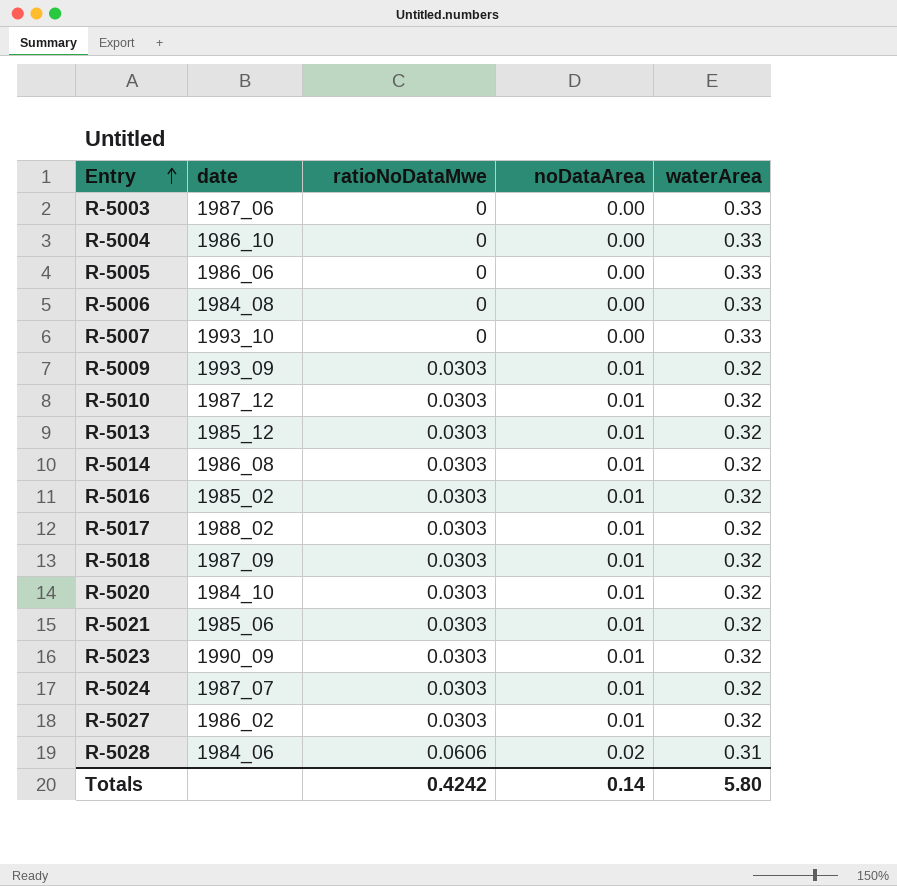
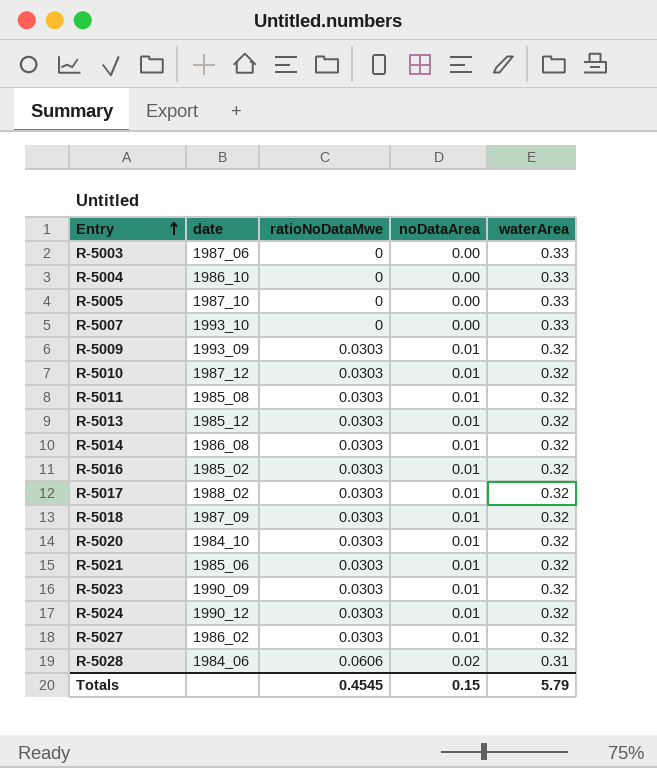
row R-5006: 1984_08 | 0 | 0.00 | 0.33 -> none
R-5005 | date: 1986_06 -> 1987_10
row R-5011: none -> 1985_08 | 0.0303 | 0.01 | 0.32
R-5024 | date: 1987_07 -> 1990_12
Totals | ratioNoDataMwe: 0.4242 -> 0.4545
Totals | noDataArea: 0.14 -> 0.15
Totals | waterArea: 5.80 -> 5.79

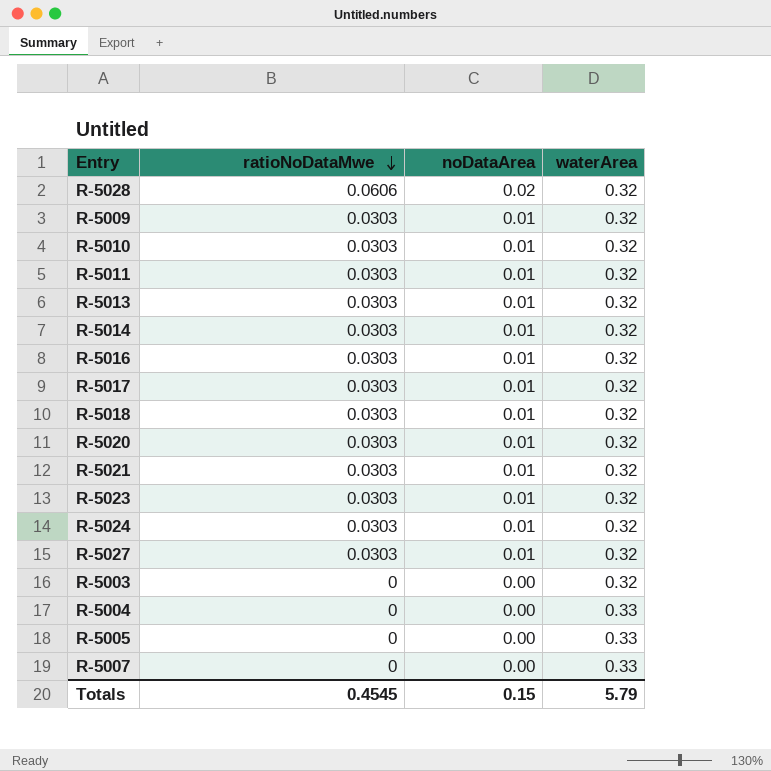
row order: Entry ascending -> ratioNoDataMwe descending
column date | position: 2 -> none
R-5028 | waterArea: 0.31 -> 0.32
R-5003 | waterArea: 0.33 -> 0.32

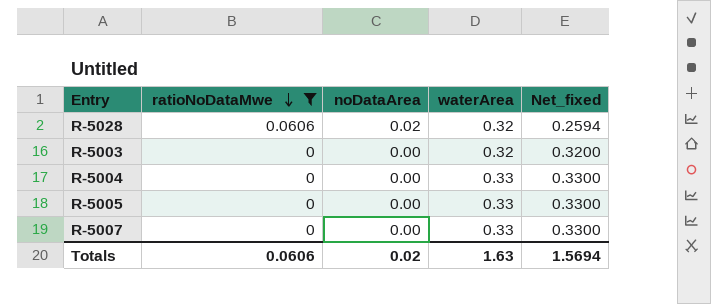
filter: none -> ratioNoDataMwe != 0.0303
column Net_fixed | formula: none -> [waterArea] - [ratioNoDataMwe]
Totals | ratioNoDataMwe: 0.4545 -> 0.0606
Totals | noDataArea: 0.15 -> 0.02
Totals | waterArea: 5.79 -> 1.63

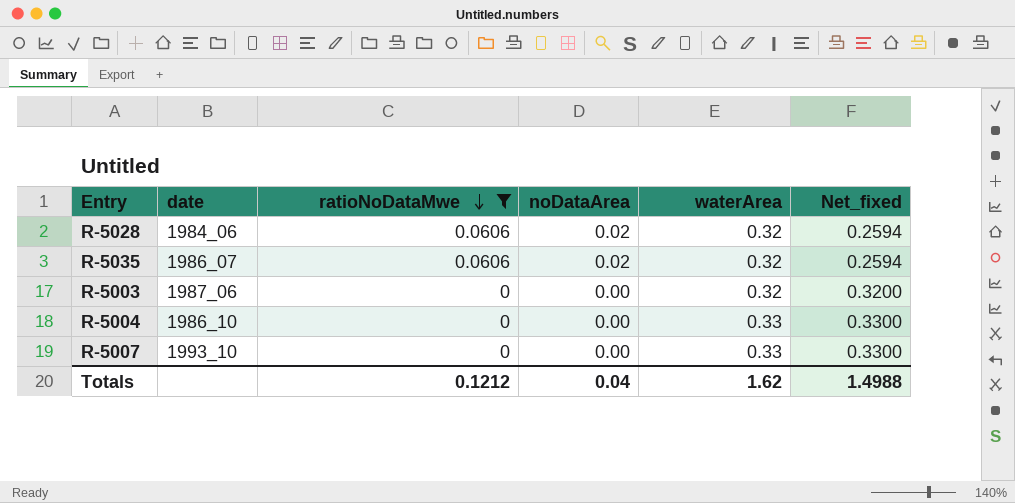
column date | position: none -> 2
row R-5005: 0 | 0.00 | 0.33 | 0.3300 -> none
row R-5035: none -> 1986_07 | 0.0606 | 0.02 | 0.32 | 0.2594
Totals | ratioNoDataMwe: 0.0606 -> 0.1212
Totals | noDataArea: 0.02 -> 0.04
Totals | waterArea: 1.63 -> 1.62
Totals | Net_fixed: 1.5694 -> 1.4988

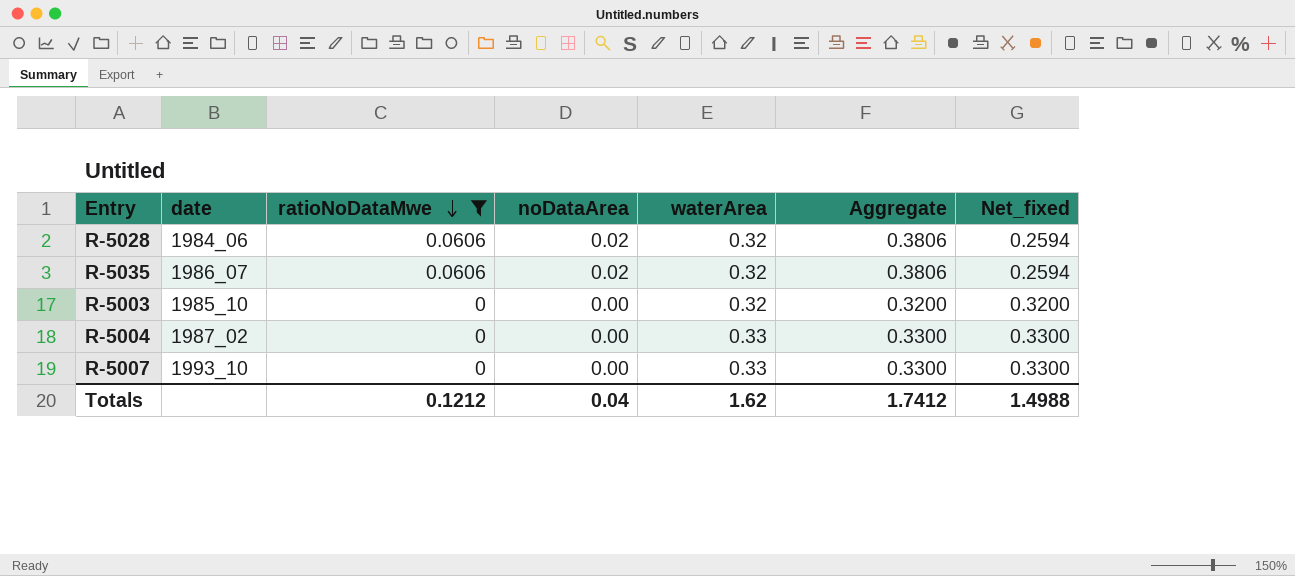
column Aggregate | formula: none -> [ratioNoDataMwe] + [waterArea]
R-5003 | date: 1987_06 -> 1985_10
R-5004 | date: 1986_10 -> 1987_02

